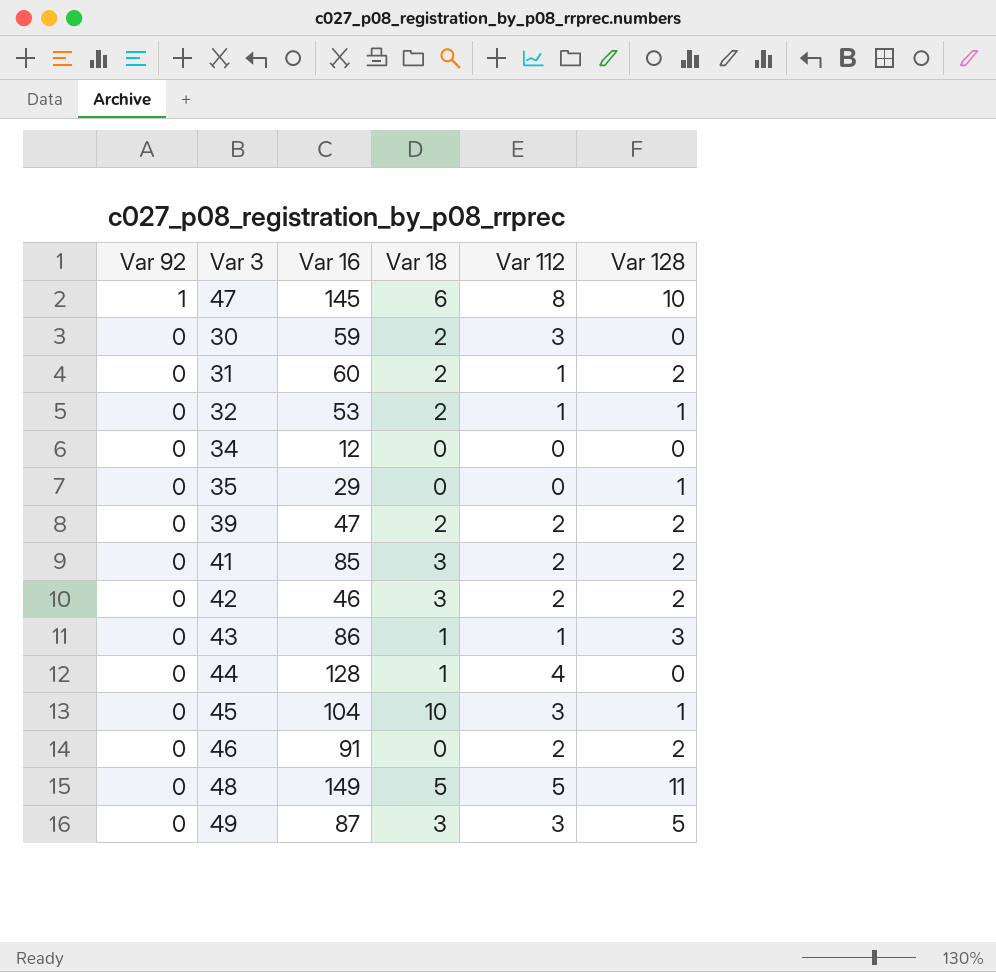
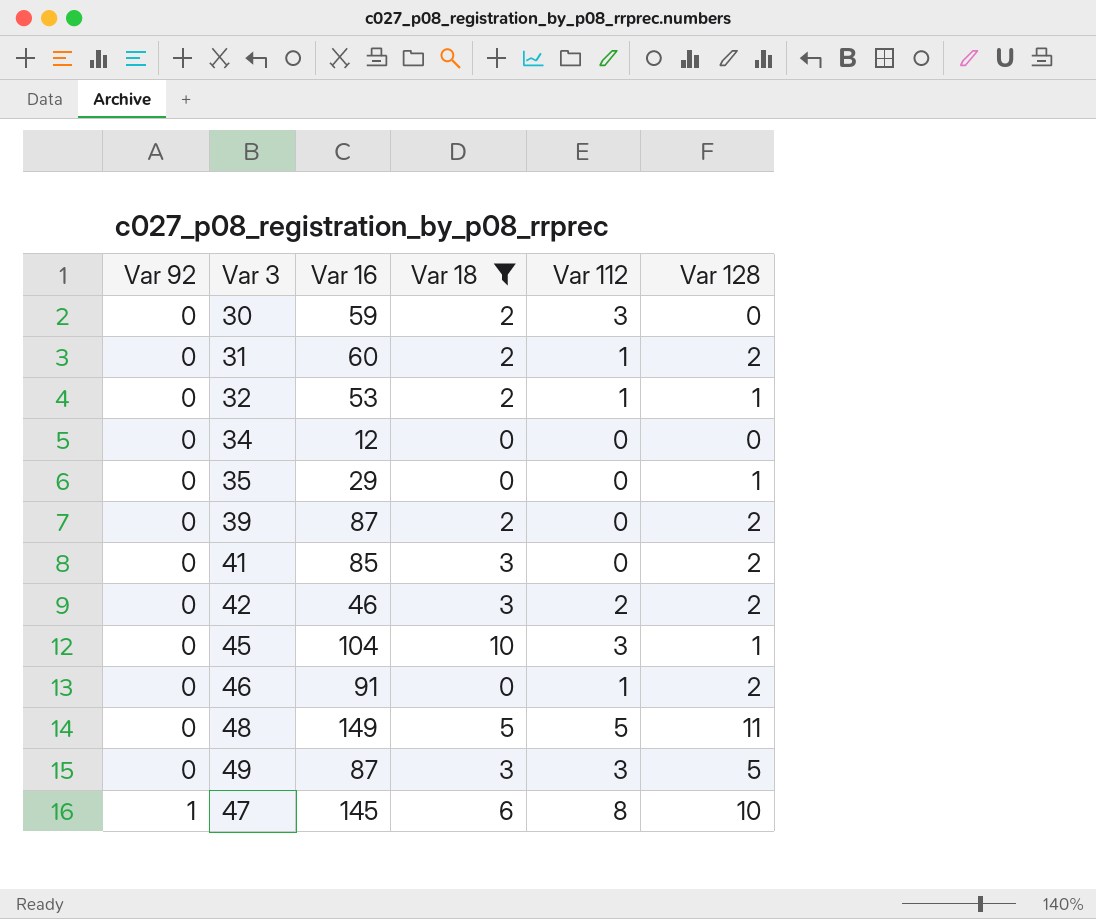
filter: none -> Var 18 != 1
row order: Var 92 descending -> Var 92 ascending
39 | Var 16: 47 -> 87
39 | Var 112: 2 -> 0
41 | Var 112: 2 -> 0
46 | Var 112: 2 -> 1

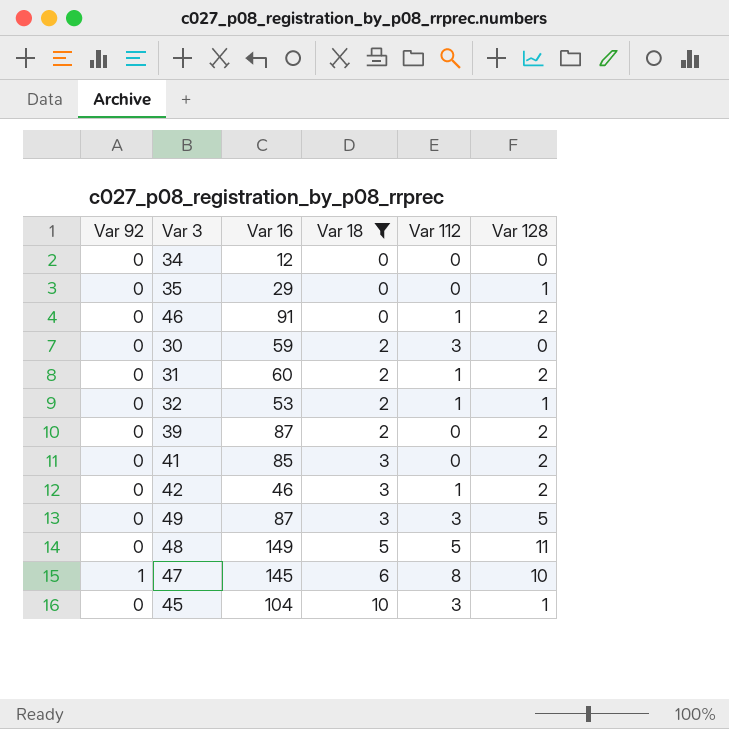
row order: Var 92 ascending -> Var 18 ascending
42 | Var 112: 2 -> 1

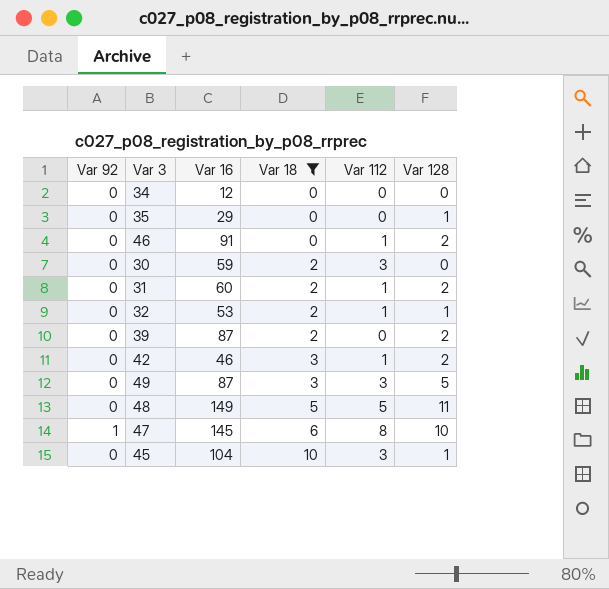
row 41: 0 | 85 | 3 | 0 | 2 -> none

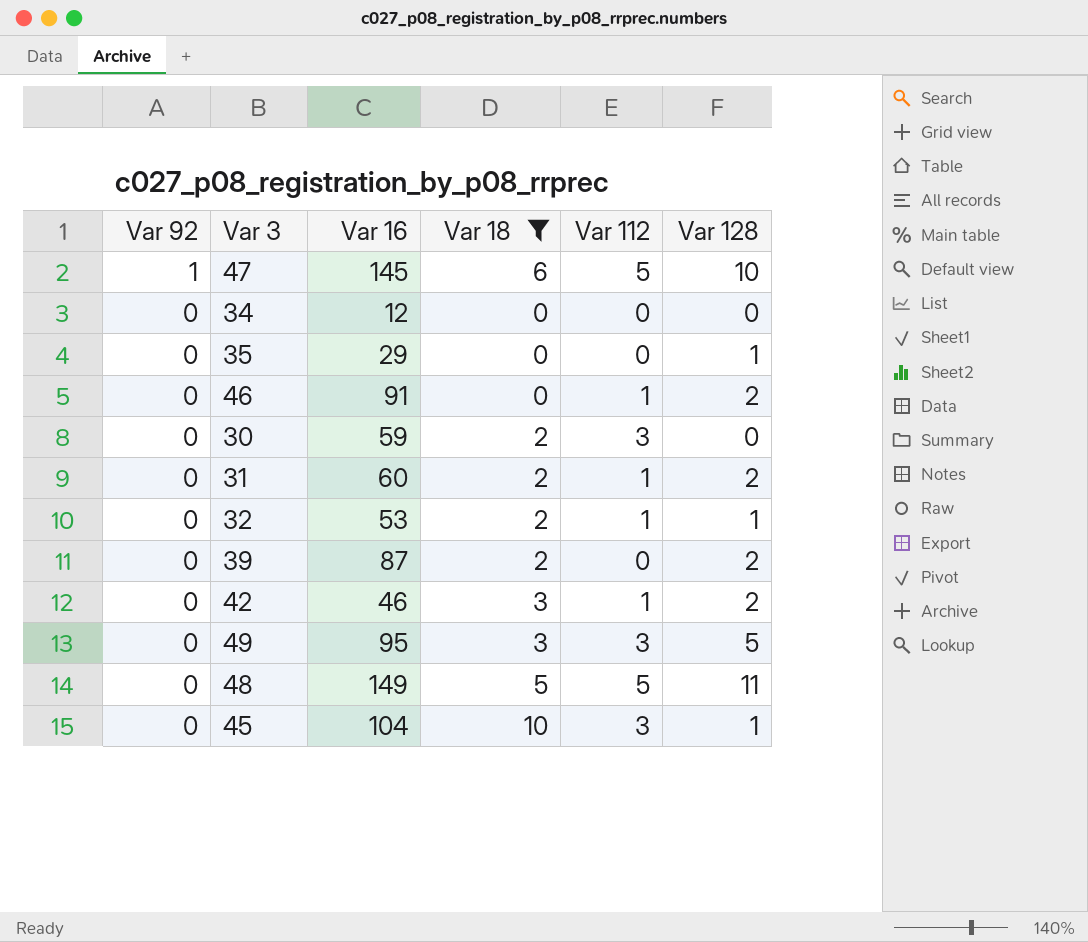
row order: Var 18 ascending -> Var 92 descending
47 | Var 112: 8 -> 5
49 | Var 16: 87 -> 95

